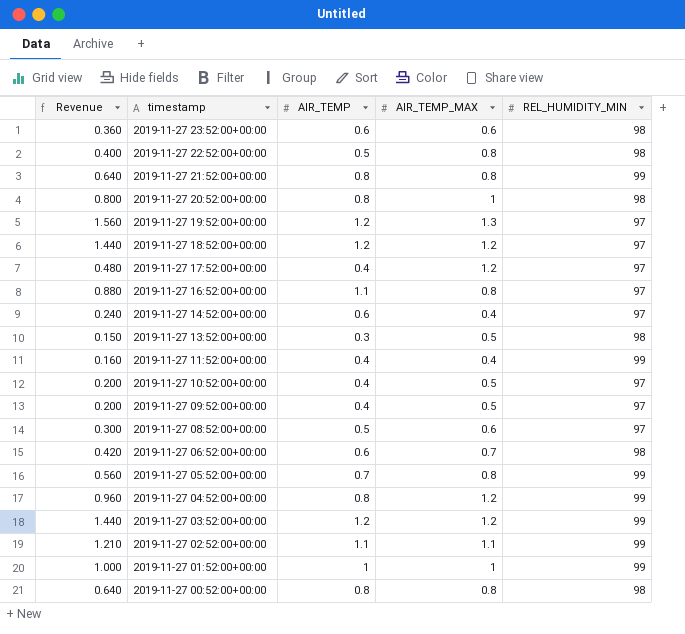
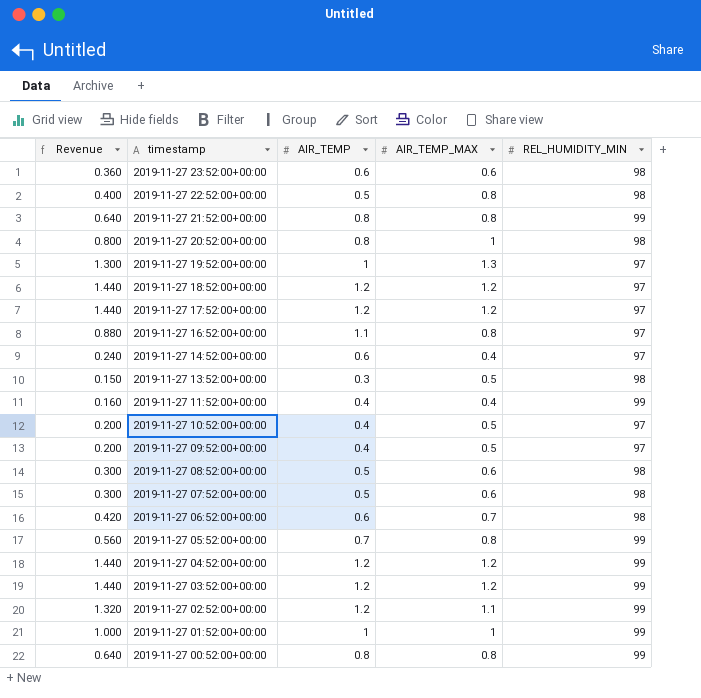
2019-11-27 19:52:00+00:00 | Revenue: 1.560 -> 1.300
2019-11-27 19:52:00+00:00 | AIR_TEMP: 1.2 -> 1
2019-11-27 17:52:00+00:00 | Revenue: 0.480 -> 1.440
2019-11-27 17:52:00+00:00 | AIR_TEMP: 0.4 -> 1.2
2019-11-27 08:52:00+00:00 | REL_HUMIDITY_MIN: 97 -> 98
row 2019-11-27 07:52:00+00:00: none -> 0.300 | 0.5 | 0.6 | 98
2019-11-27 04:52:00+00:00 | Revenue: 0.960 -> 1.440
2019-11-27 04:52:00+00:00 | AIR_TEMP: 0.8 -> 1.2
2019-11-27 02:52:00+00:00 | Revenue: 1.210 -> 1.320
2019-11-27 02:52:00+00:00 | AIR_TEMP: 1.1 -> 1.2
2019-11-27 00:52:00+00:00 | REL_HUMIDITY_MIN: 98 -> 99

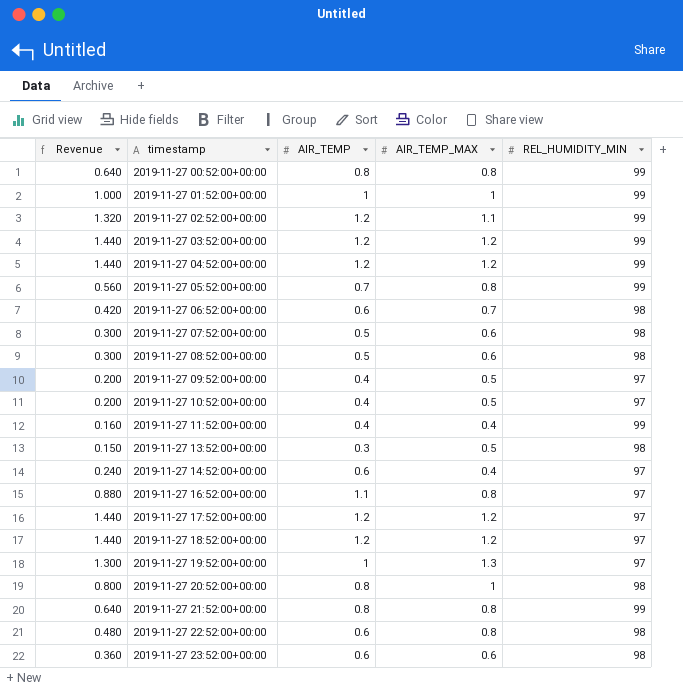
row order: timestamp descending -> timestamp ascending
2019-11-27 22:52:00+00:00 | Revenue: 0.400 -> 0.480
2019-11-27 22:52:00+00:00 | AIR_TEMP: 0.5 -> 0.6

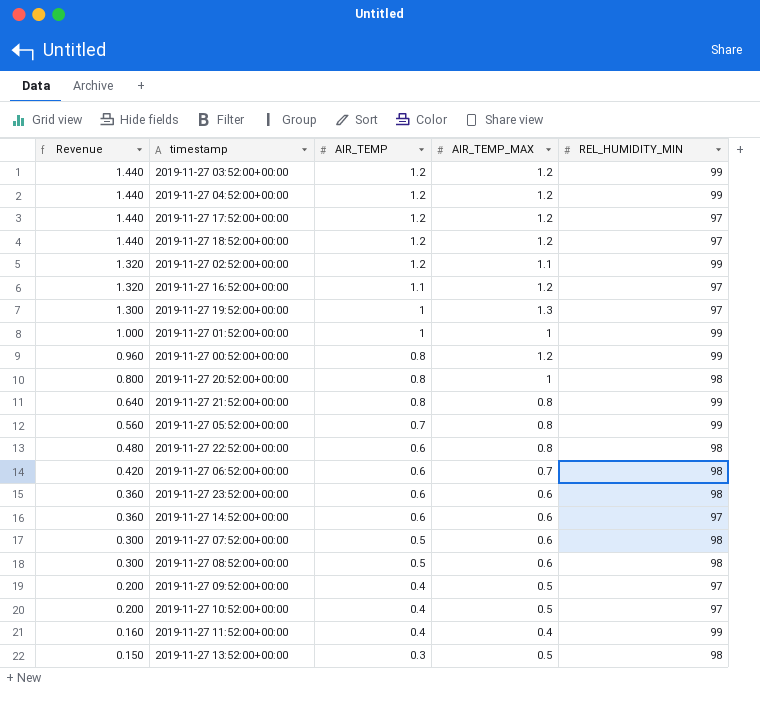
row order: timestamp ascending -> Revenue descending
2019-11-27 16:52:00+00:00 | Revenue: 0.880 -> 1.320
2019-11-27 16:52:00+00:00 | AIR_TEMP_MAX: 0.8 -> 1.2
2019-11-27 00:52:00+00:00 | Revenue: 0.640 -> 0.960
2019-11-27 00:52:00+00:00 | AIR_TEMP_MAX: 0.8 -> 1.2
2019-11-27 14:52:00+00:00 | Revenue: 0.240 -> 0.360
2019-11-27 14:52:00+00:00 | AIR_TEMP_MAX: 0.4 -> 0.6

